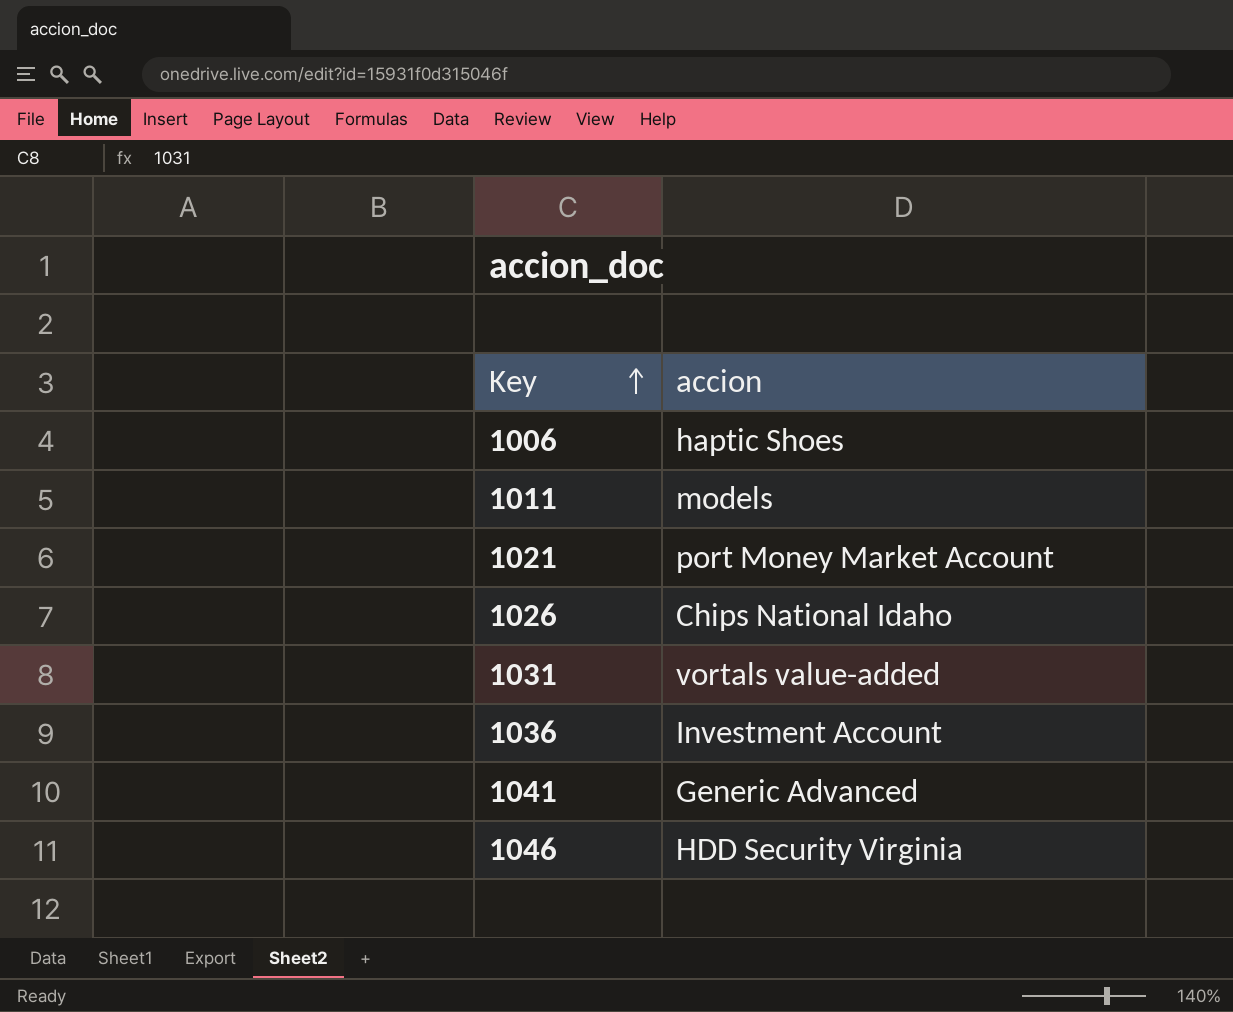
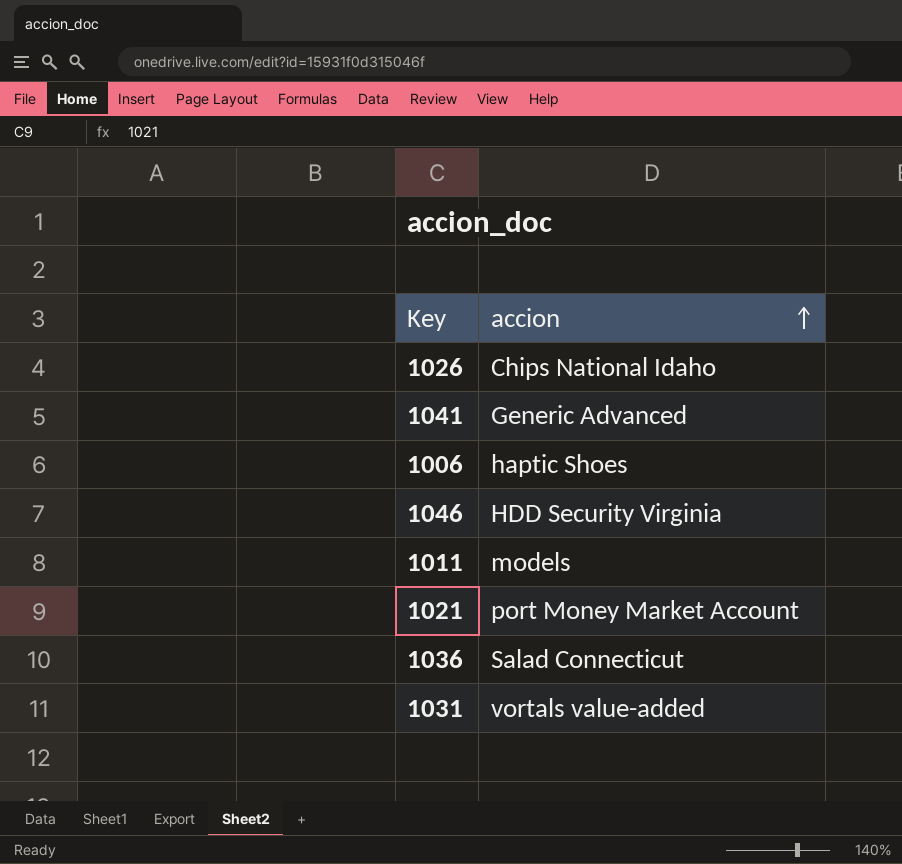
row order: Key ascending -> accion ascending
1036 | accion: Investment Account -> Salad Connecticut

